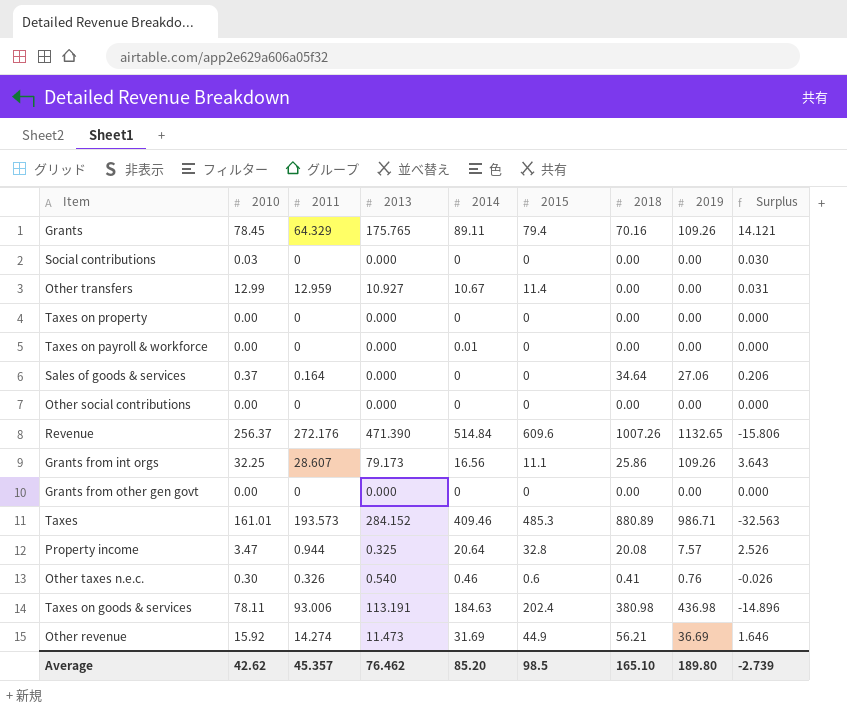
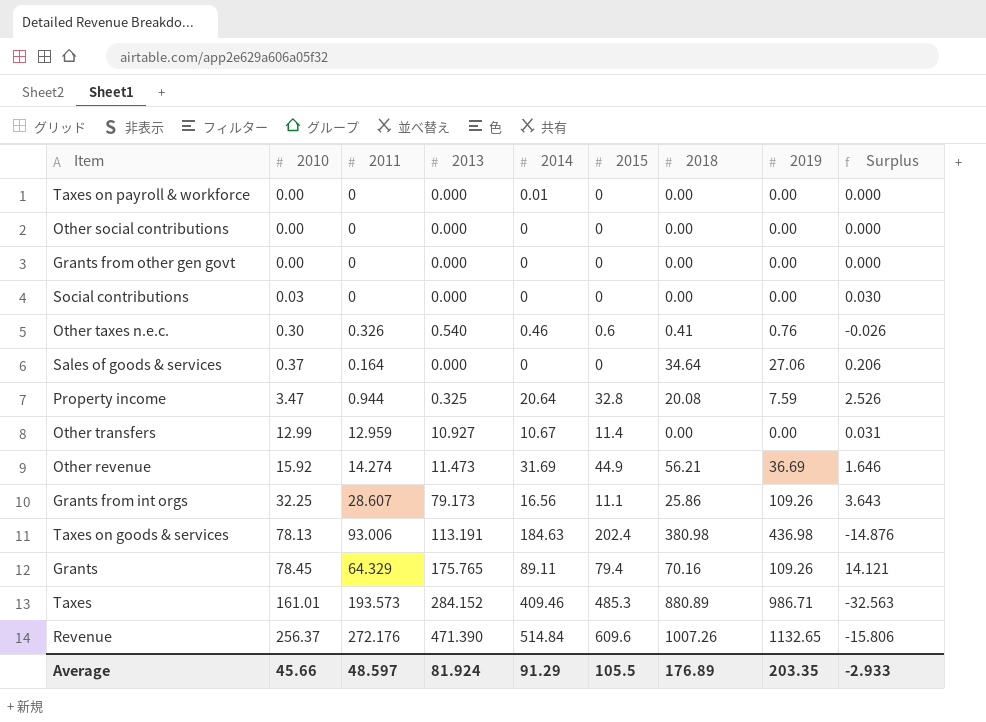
row order: none -> 2010 ascending
row Taxes on property: 0.00 | 0 | 0.000 | 0 | 0 | 0.00 | 0.00 | 0.000 -> none
Property income | 2019: 7.57 -> 7.59
Taxes on goods & services | 2010: 78.11 -> 78.13
Taxes on goods & services | Surplus: -14.896 -> -14.876
Average | 2010: 42.62 -> 45.66
Average | 2011: 45.357 -> 48.597
Average | 2013: 76.462 -> 81.924
Average | 2014: 85.20 -> 91.29
Average | 2015: 98.5 -> 105.5
Average | 2018: 165.10 -> 176.89
Average | 2019: 189.80 -> 203.35
Average | Surplus: -2.739 -> -2.933

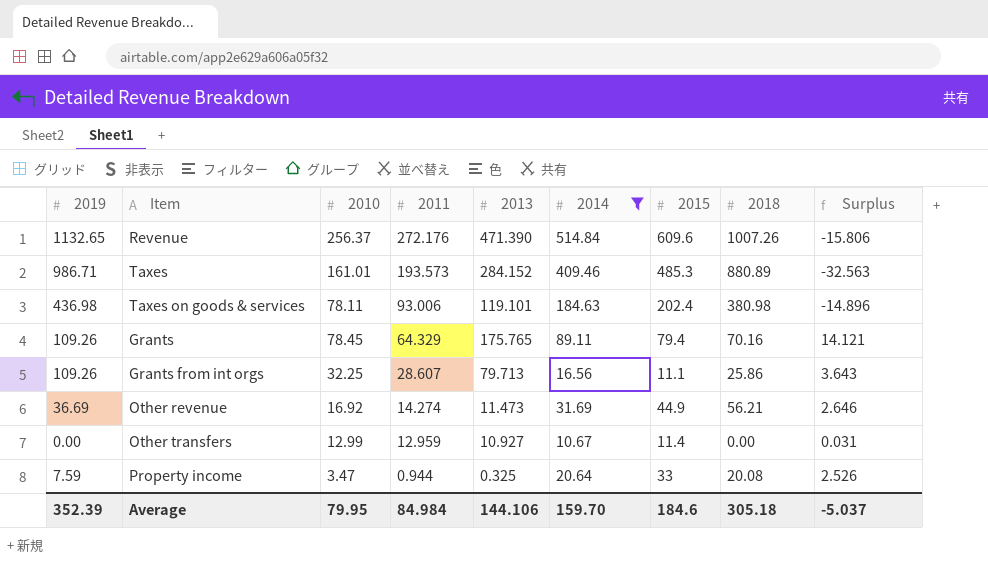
filter: none -> 2014 >= 10.67
row order: 2010 ascending -> 2011 descending
column 2019 | position: 8 -> 1
Taxes on goods & services | 2010: 78.13 -> 78.11
Taxes on goods & services | 2013: 113.191 -> 119.101
Taxes on goods & services | Surplus: -14.876 -> -14.896
Grants from int orgs | 2013: 79.173 -> 79.713
Other revenue | 2010: 15.92 -> 16.92
Other revenue | Surplus: 1.646 -> 2.646
Property income | 2015: 32.8 -> 33
Average | 2019: 203.35 -> 352.39
Average | 2010: 45.66 -> 79.95
Average | 2011: 48.597 -> 84.984
Average | 2013: 81.924 -> 144.106
Average | 2014: 91.29 -> 159.70
Average | 2015: 105.5 -> 184.6
Average | 2018: 176.89 -> 305.18
Average | Surplus: -2.933 -> -5.037

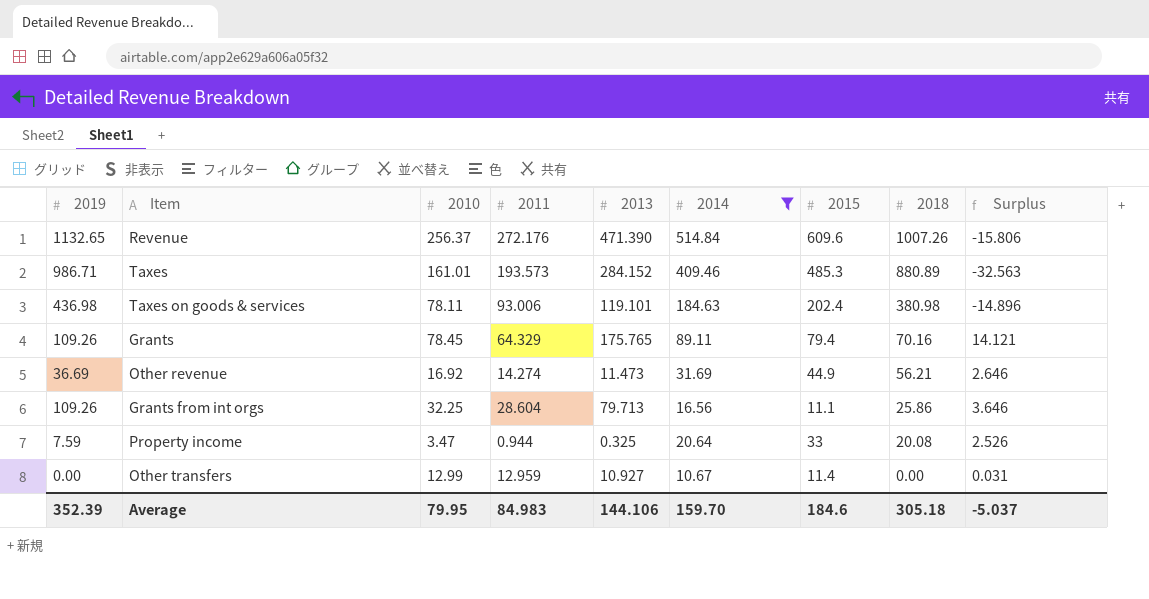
row order: 2011 descending -> 2018 descending
Grants from int orgs | 2011: 28.607 -> 28.604
Grants from int orgs | Surplus: 3.643 -> 3.646
Average | 2011: 84.984 -> 84.983

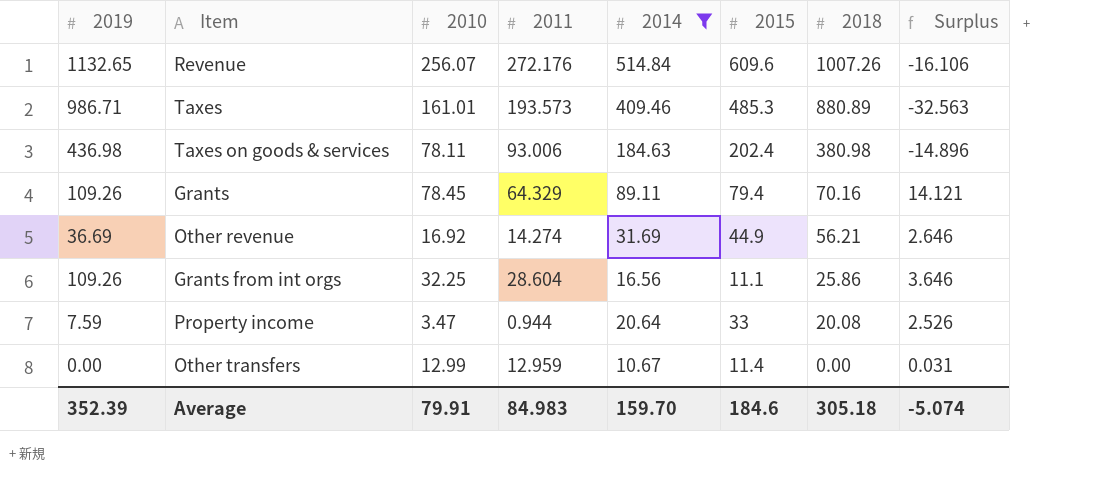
column 2013 | position: 5 -> none
Revenue | 2010: 256.37 -> 256.07
Revenue | Surplus: -15.806 -> -16.106
Average | 2010: 79.95 -> 79.91
Average | Surplus: -5.037 -> -5.074

